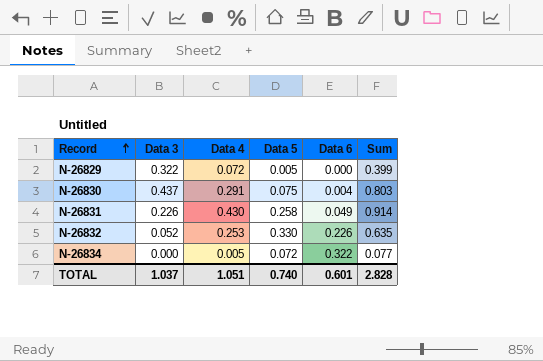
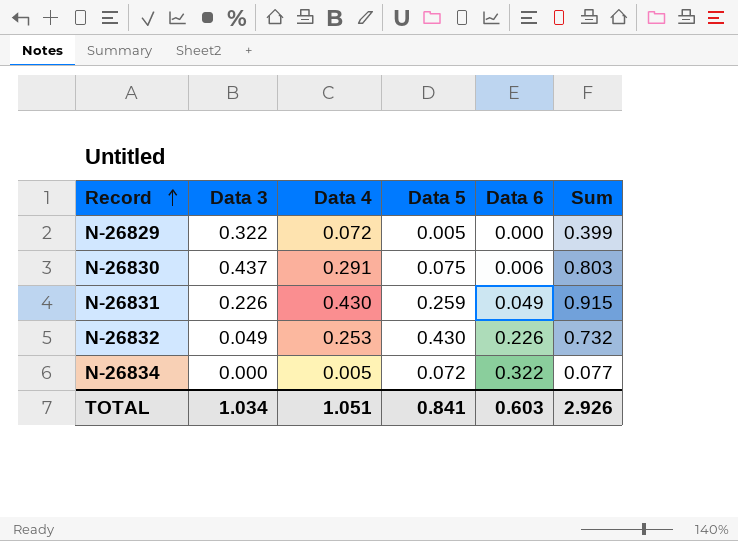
N-26830 | Data 6: 0.004 -> 0.006
N-26831 | Data 5: 0.258 -> 0.259
N-26831 | Sum: 0.914 -> 0.915
N-26832 | Data 3: 0.052 -> 0.049
N-26832 | Data 5: 0.330 -> 0.430
N-26832 | Sum: 0.635 -> 0.732
TOTAL | Data 3: 1.037 -> 1.034
TOTAL | Data 5: 0.740 -> 0.841
TOTAL | Data 6: 0.601 -> 0.603
TOTAL | Sum: 2.828 -> 2.926

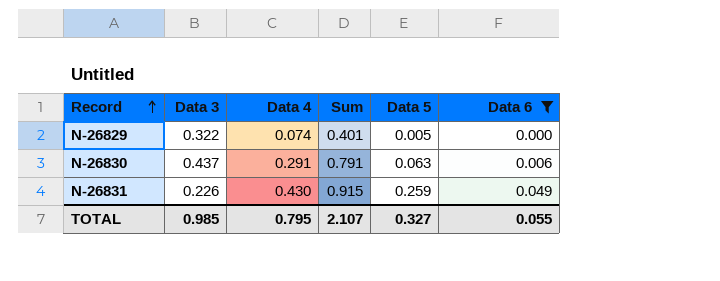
filter: none -> Data 6 <= 0.049
column Sum | position: 6 -> 4
N-26829 | Data 4: 0.072 -> 0.074
N-26829 | Sum: 0.399 -> 0.401
N-26830 | Sum: 0.803 -> 0.791
N-26830 | Data 5: 0.075 -> 0.063
TOTAL | Data 3: 1.034 -> 0.985
TOTAL | Data 4: 1.051 -> 0.795
TOTAL | Sum: 2.926 -> 2.107
TOTAL | Data 5: 0.841 -> 0.327
TOTAL | Data 6: 0.603 -> 0.055

